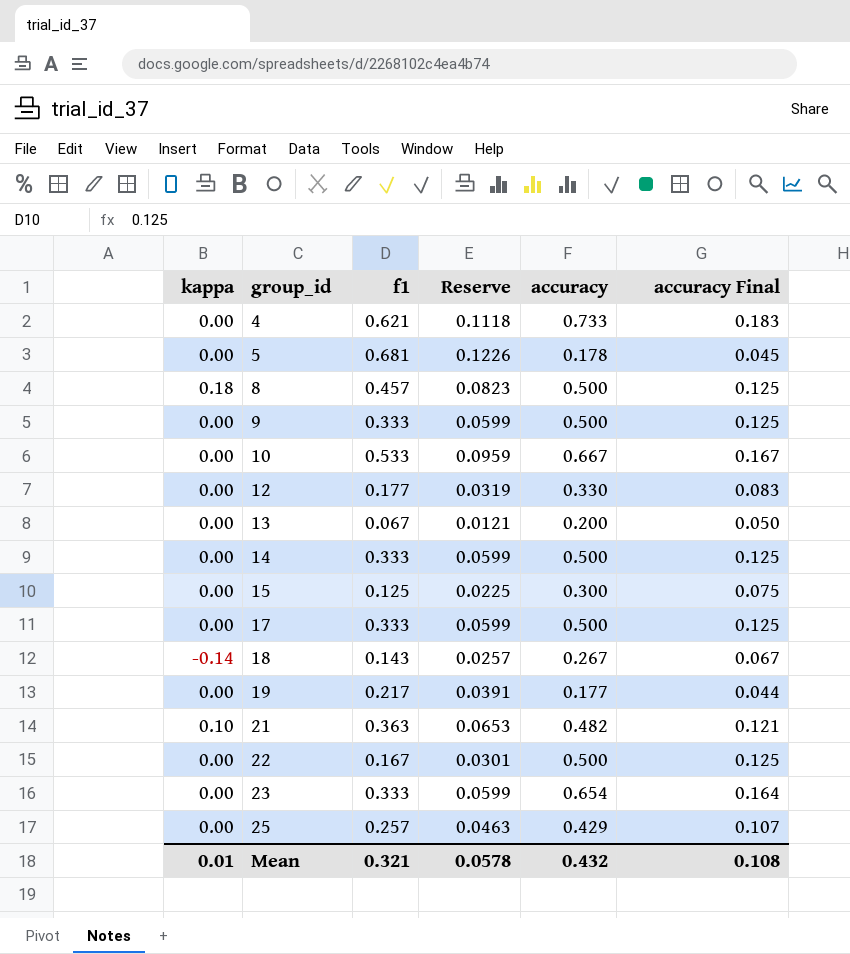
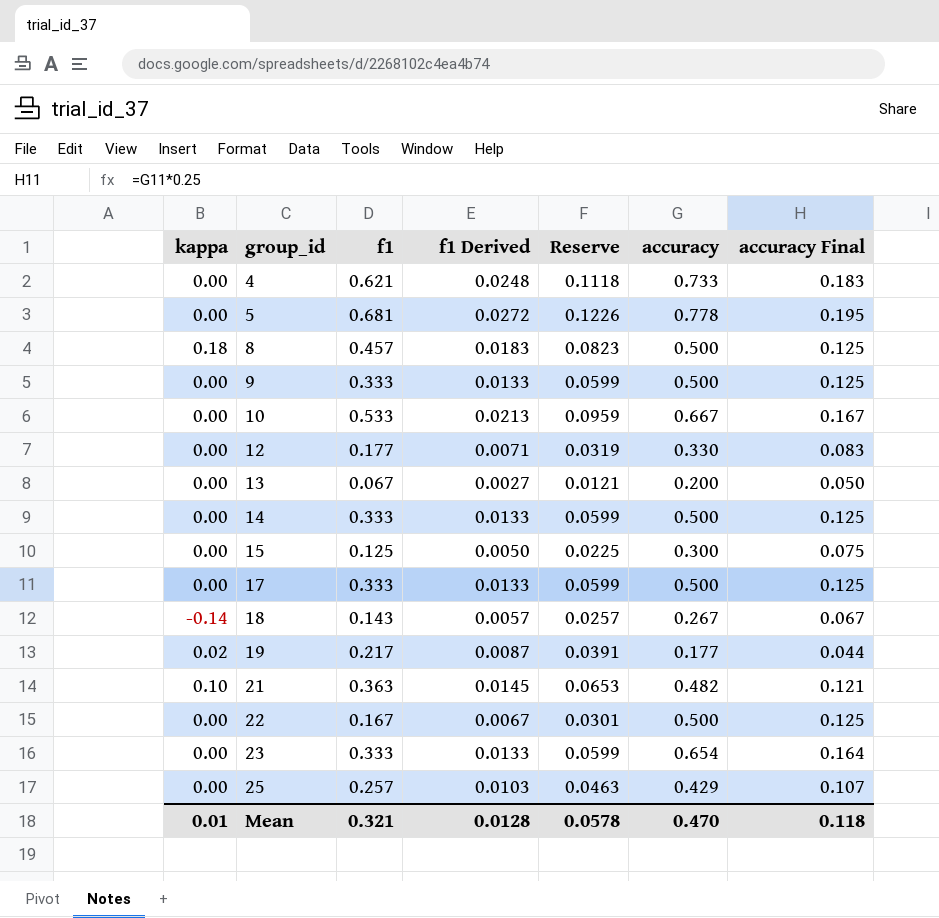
column f1 Derived | formula: none -> [f1] * 0.04
5 | accuracy: 0.178 -> 0.778
5 | accuracy Final: 0.045 -> 0.195
19 | kappa: 0.00 -> 0.02
Mean | accuracy: 0.432 -> 0.470
Mean | accuracy Final: 0.108 -> 0.118

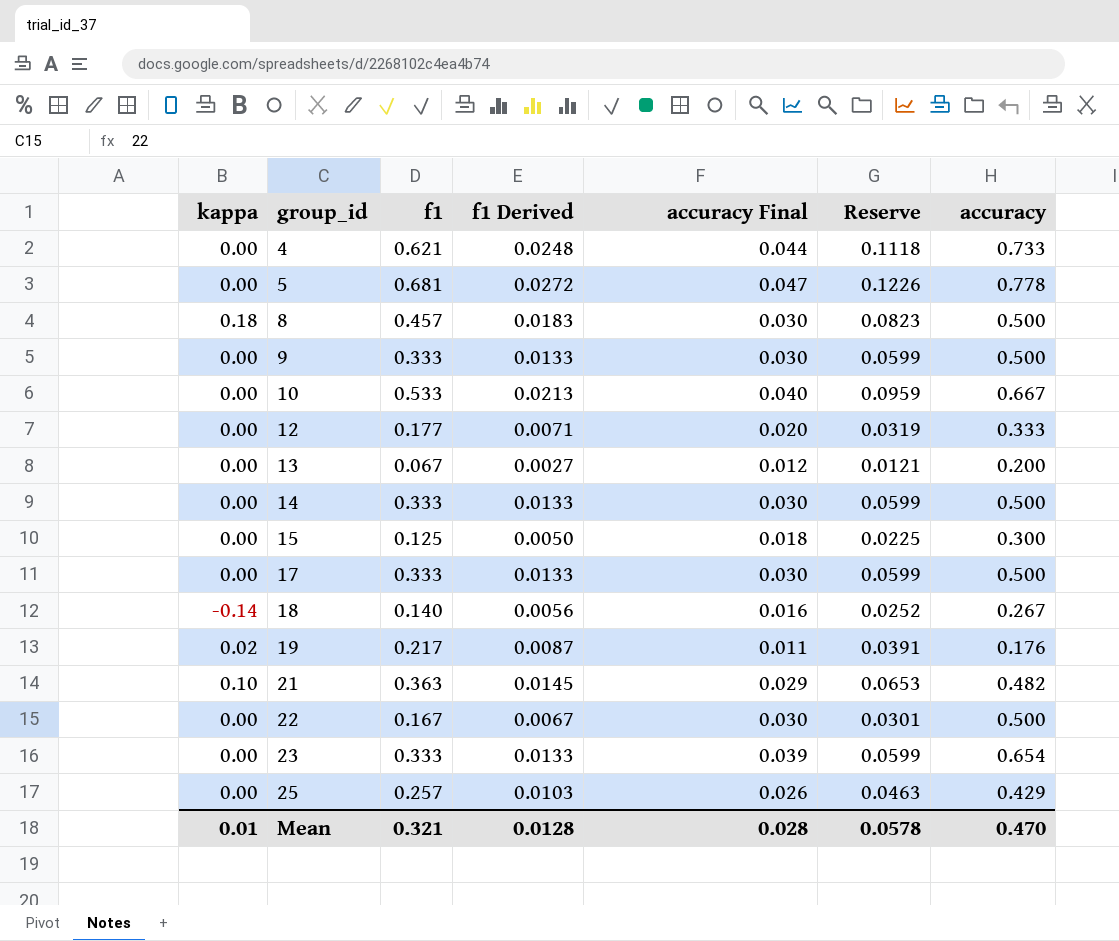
column accuracy Final | formula: [accuracy] * 0.25 -> [accuracy] * 0.06
column accuracy Final | position: 7 -> 5
12 | accuracy: 0.330 -> 0.333
18 | f1: 0.143 -> 0.140
18 | f1 Derived: 0.0057 -> 0.0056
18 | Reserve: 0.0257 -> 0.0252
19 | accuracy: 0.177 -> 0.176
Mean | accuracy Final: 0.118 -> 0.028

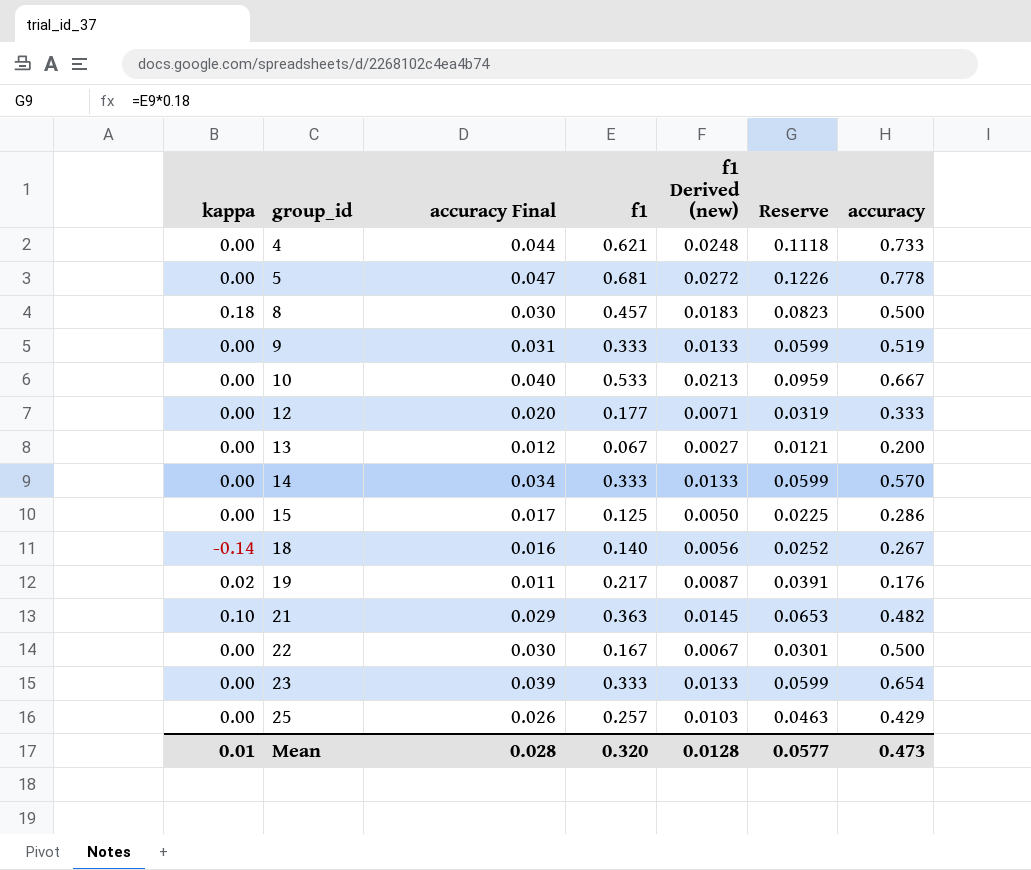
column accuracy Final | position: 5 -> 3
column name: f1 Derived -> f1 Derived (new)
row 17: 0.00 | 0.333 | 0.0133 | 0.030 | 0.0599 | 0.500 -> none
9 | accuracy Final: 0.030 -> 0.031
9 | accuracy: 0.500 -> 0.519
14 | accuracy Final: 0.030 -> 0.034
14 | accuracy: 0.500 -> 0.570
15 | accuracy Final: 0.018 -> 0.017
15 | accuracy: 0.300 -> 0.286
Mean | f1: 0.321 -> 0.320
Mean | Reserve: 0.0578 -> 0.0577
Mean | accuracy: 0.470 -> 0.473

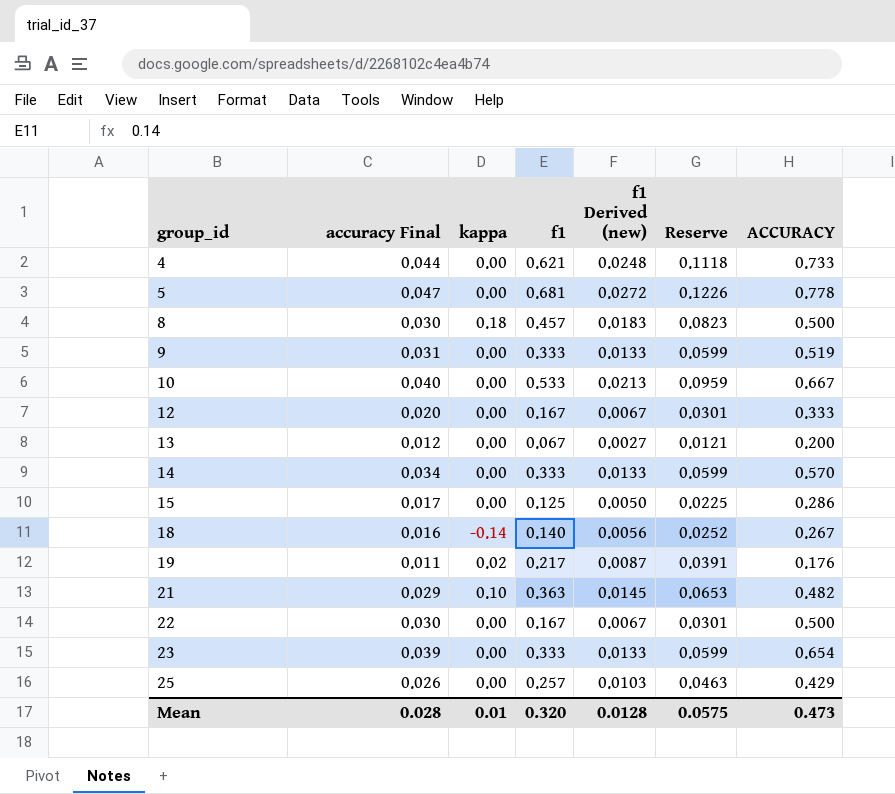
column kappa | position: 1 -> 3
column name: accuracy -> ACCURACY
12 | f1: 0.177 -> 0.167
12 | f1 Derived (new): 0.0071 -> 0.0067
12 | Reserve: 0.0319 -> 0.0301
Mean | Reserve: 0.0577 -> 0.0575

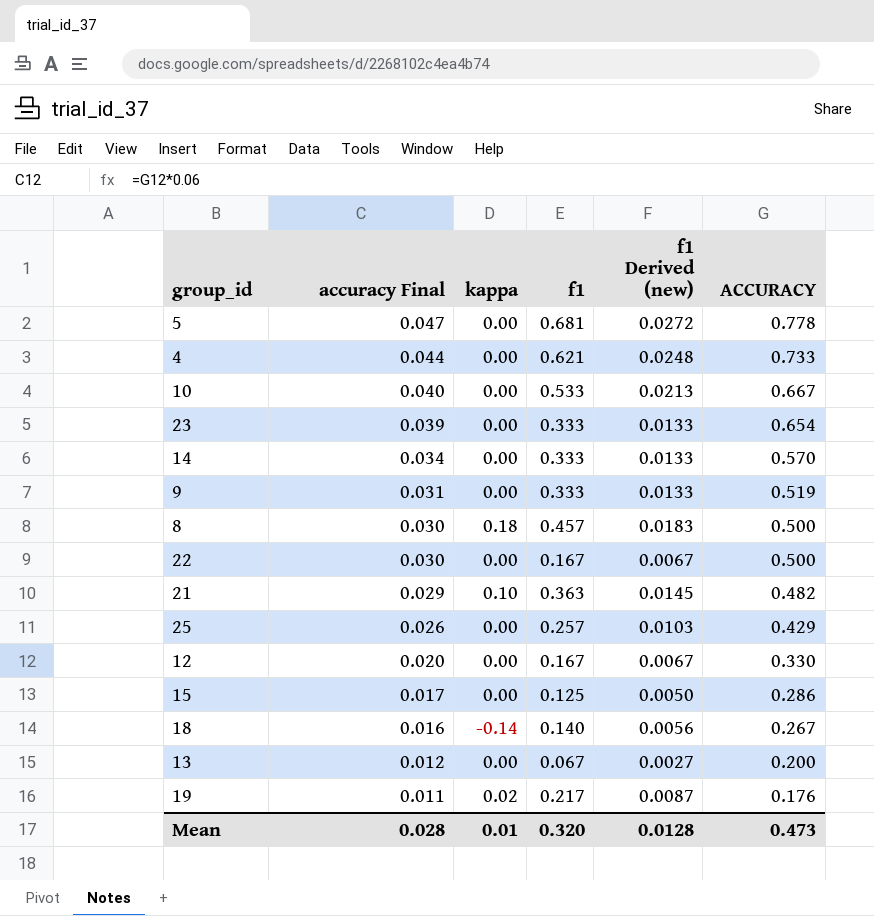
row order: group_id ascending -> accuracy Final descending
column Reserve | formula: [f1] * 0.18 -> none
12 | ACCURACY: 0.333 -> 0.330

